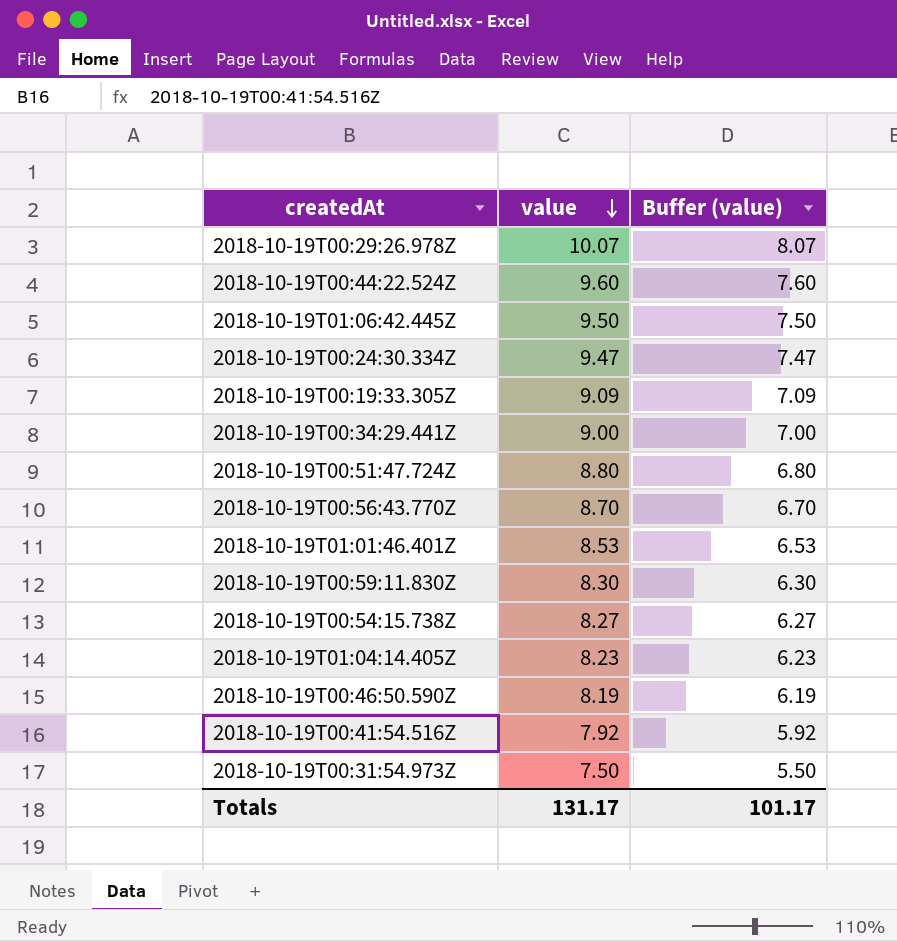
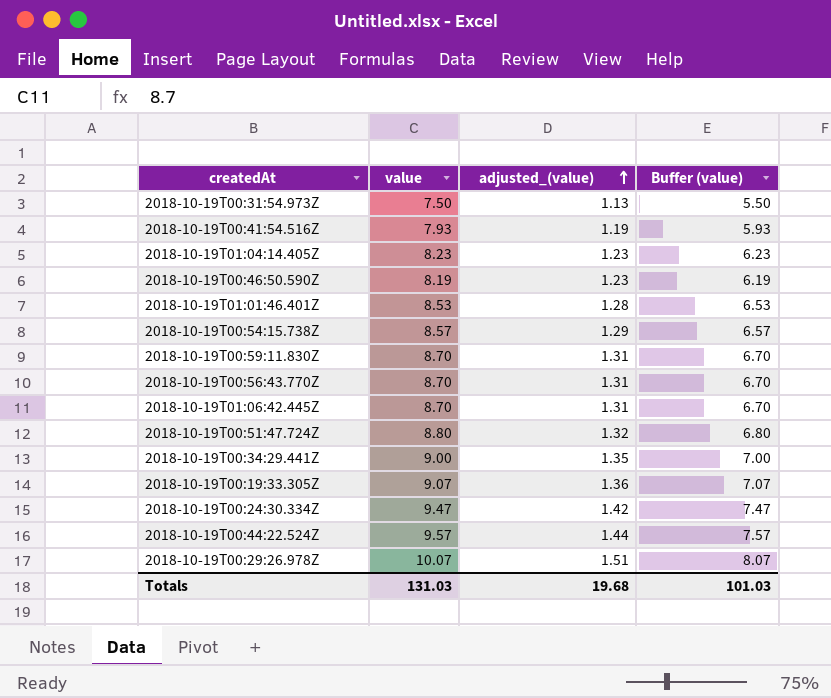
row order: value descending -> adjusted_(value) ascending
column adjusted_(value) | formula: none -> [value] * 0.15
2018-10-19T00:41:54.516Z | value: 7.92 -> 7.93
2018-10-19T00:41:54.516Z | Buffer (value): 5.92 -> 5.93
2018-10-19T00:54:15.738Z | value: 8.27 -> 8.57
2018-10-19T00:54:15.738Z | Buffer (value): 6.27 -> 6.57
2018-10-19T00:59:11.830Z | value: 8.30 -> 8.70
2018-10-19T00:59:11.830Z | Buffer (value): 6.30 -> 6.70
2018-10-19T01:06:42.445Z | value: 9.50 -> 8.70
2018-10-19T01:06:42.445Z | Buffer (value): 7.50 -> 6.70
2018-10-19T00:19:33.305Z | value: 9.09 -> 9.07
2018-10-19T00:19:33.305Z | Buffer (value): 7.09 -> 7.07
2018-10-19T00:44:22.524Z | value: 9.60 -> 9.57
2018-10-19T00:44:22.524Z | Buffer (value): 7.60 -> 7.57
Totals | value: 131.17 -> 131.03
Totals | Buffer (value): 101.17 -> 101.03

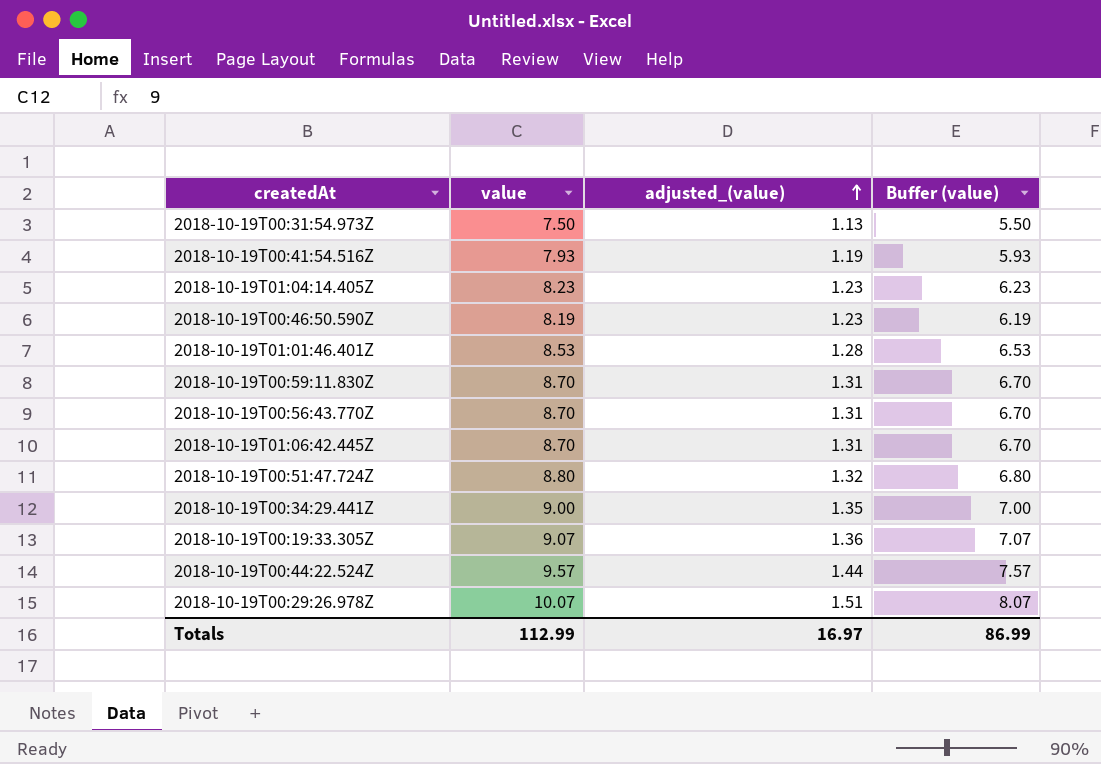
row 2018-10-19T00:54:15.738Z: 8.57 | 1.29 | 6.57 -> none
row 2018-10-19T00:24:30.334Z: 9.47 | 1.42 | 7.47 -> none
Totals | value: 131.03 -> 112.99
Totals | adjusted_(value): 19.68 -> 16.97
Totals | Buffer (value): 101.03 -> 86.99

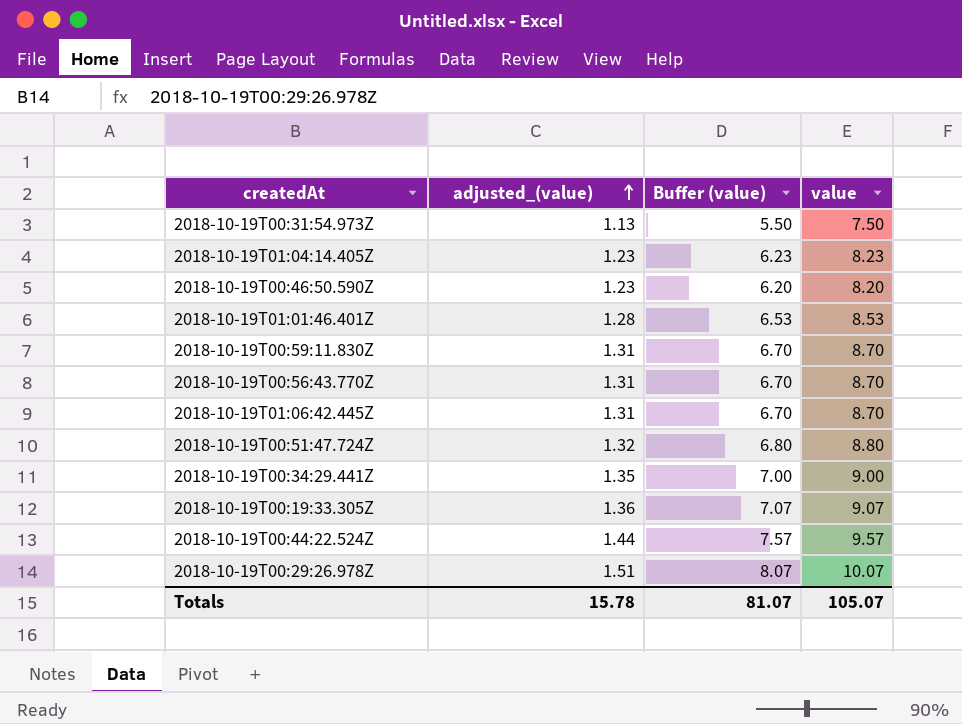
column value | position: 2 -> 4
row 2018-10-19T00:41:54.516Z: 7.93 | 1.19 | 5.93 -> none
2018-10-19T00:46:50.590Z | Buffer (value): 6.19 -> 6.20
2018-10-19T00:46:50.590Z | value: 8.19 -> 8.20
Totals | adjusted_(value): 16.97 -> 15.78
Totals | Buffer (value): 86.99 -> 81.07
Totals | value: 112.99 -> 105.07

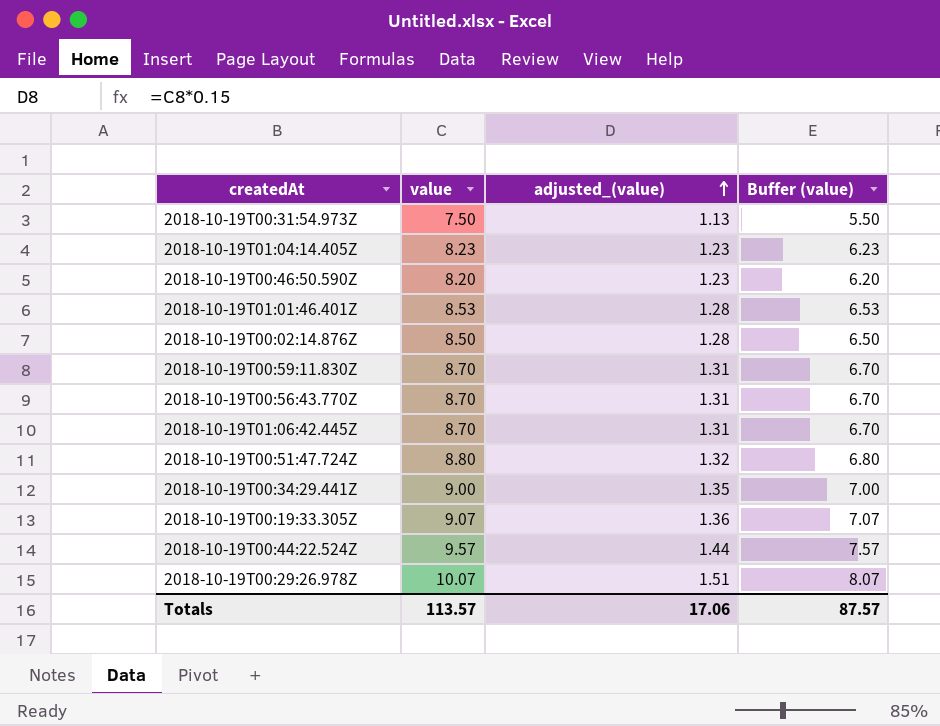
column value | position: 4 -> 2
row 2018-10-19T00:02:14.876Z: none -> 8.50 | 1.28 | 6.50
Totals | value: 105.07 -> 113.57
Totals | adjusted_(value): 15.78 -> 17.06
Totals | Buffer (value): 81.07 -> 87.57

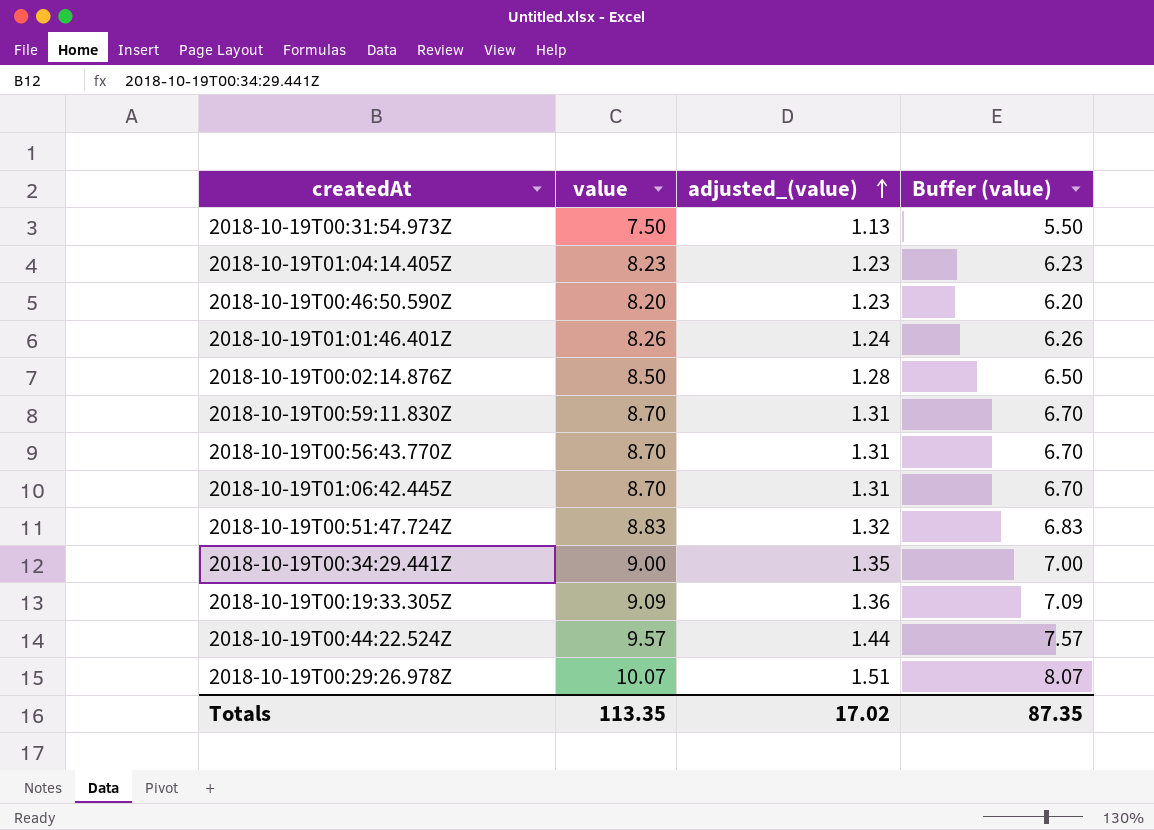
2018-10-19T01:01:46.401Z | value: 8.53 -> 8.26
2018-10-19T01:01:46.401Z | adjusted_(value): 1.28 -> 1.24
2018-10-19T01:01:46.401Z | Buffer (value): 6.53 -> 6.26
2018-10-19T00:51:47.724Z | value: 8.80 -> 8.83
2018-10-19T00:51:47.724Z | Buffer (value): 6.80 -> 6.83
2018-10-19T00:19:33.305Z | value: 9.07 -> 9.09
2018-10-19T00:19:33.305Z | Buffer (value): 7.07 -> 7.09
Totals | value: 113.57 -> 113.35
Totals | adjusted_(value): 17.06 -> 17.02
Totals | Buffer (value): 87.57 -> 87.35

